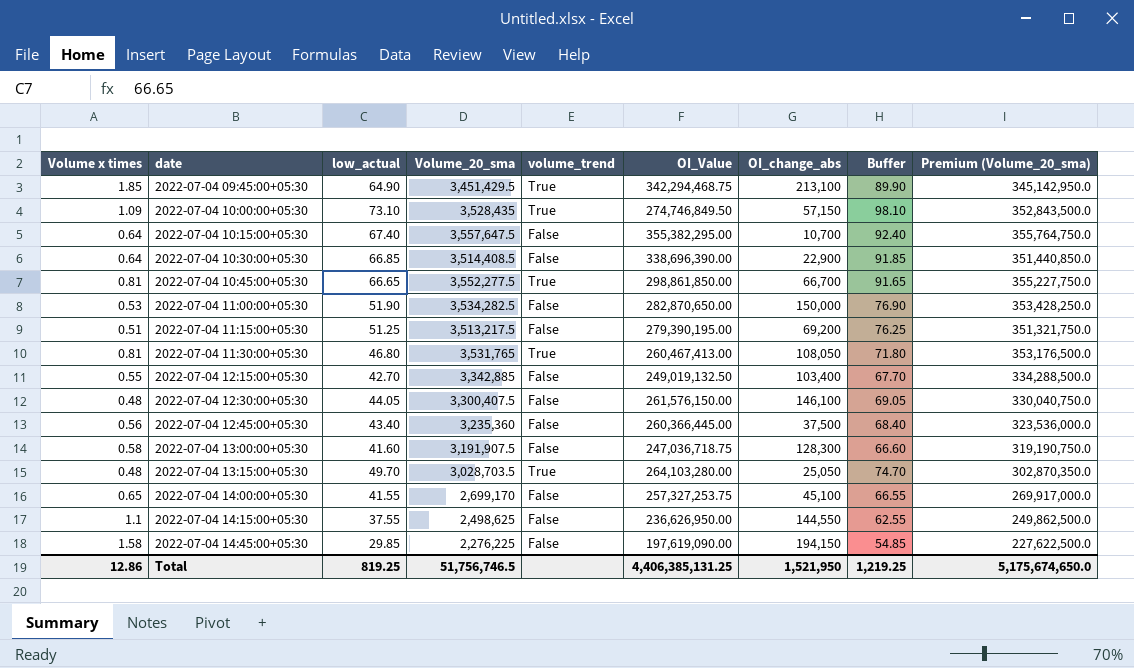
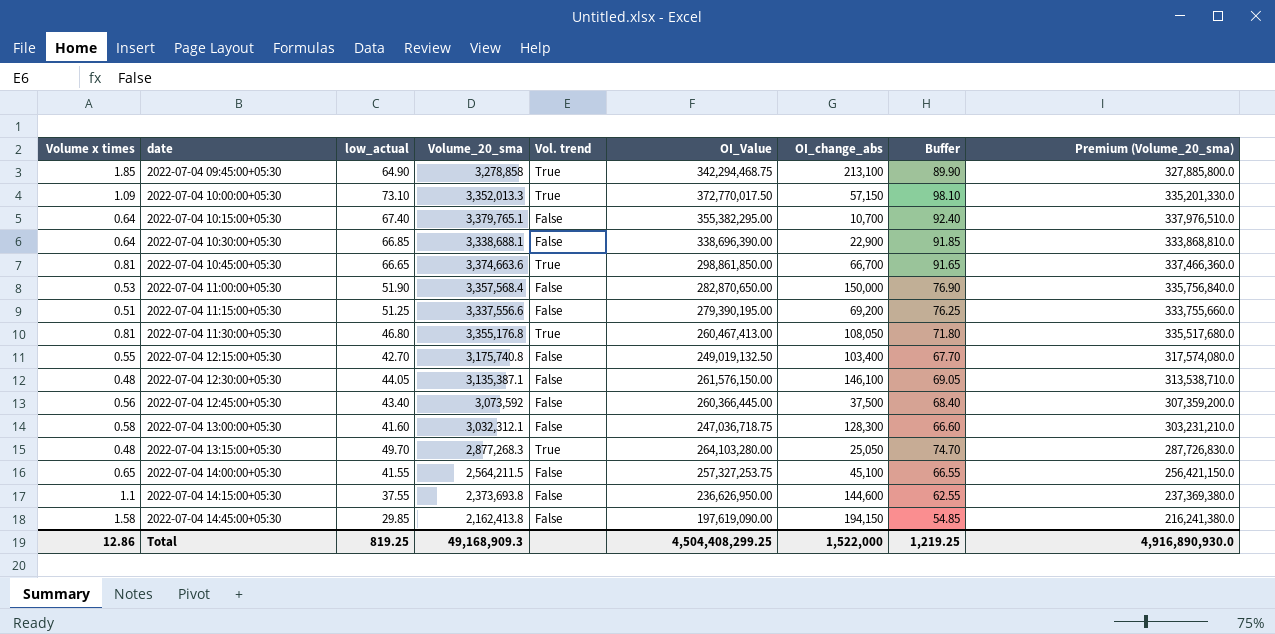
column name: volume_trend -> Vol. trend
2022-07-04 09:45:00+05:30 | Volume_20_sma: 3,451,429.5 -> 3,278,858
2022-07-04 09:45:00+05:30 | Premium (Volume_20_sma): 345,142,950.0 -> 327,885,800.0
2022-07-04 10:00:00+05:30 | Volume_20_sma: 3,528,435 -> 3,352,013.3
2022-07-04 10:00:00+05:30 | OI_Value: 274,746,849.50 -> 372,770,017.50
2022-07-04 10:00:00+05:30 | Premium (Volume_20_sma): 352,843,500.0 -> 335,201,330.0
2022-07-04 10:15:00+05:30 | Volume_20_sma: 3,557,647.5 -> 3,379,765.1
2022-07-04 10:15:00+05:30 | Premium (Volume_20_sma): 355,764,750.0 -> 337,976,510.0
2022-07-04 10:30:00+05:30 | Volume_20_sma: 3,514,408.5 -> 3,338,688.1
2022-07-04 10:30:00+05:30 | Premium (Volume_20_sma): 351,440,850.0 -> 333,868,810.0
2022-07-04 10:45:00+05:30 | Volume_20_sma: 3,552,277.5 -> 3,374,663.6
2022-07-04 10:45:00+05:30 | Premium (Volume_20_sma): 355,227,750.0 -> 337,466,360.0
2022-07-04 11:00:00+05:30 | Volume_20_sma: 3,534,282.5 -> 3,357,568.4
2022-07-04 11:00:00+05:30 | Premium (Volume_20_sma): 353,428,250.0 -> 335,756,840.0
2022-07-04 11:15:00+05:30 | Volume_20_sma: 3,513,217.5 -> 3,337,556.6
2022-07-04 11:15:00+05:30 | Premium (Volume_20_sma): 351,321,750.0 -> 333,755,660.0
2022-07-04 11:30:00+05:30 | Volume_20_sma: 3,531,765 -> 3,355,176.8
2022-07-04 11:30:00+05:30 | Premium (Volume_20_sma): 353,176,500.0 -> 335,517,680.0
2022-07-04 12:15:00+05:30 | Volume_20_sma: 3,342,885 -> 3,175,740.8
2022-07-04 12:15:00+05:30 | Premium (Volume_20_sma): 334,288,500.0 -> 317,574,080.0
2022-07-04 12:30:00+05:30 | Volume_20_sma: 3,300,407.5 -> 3,135,387.1
2022-07-04 12:30:00+05:30 | Premium (Volume_20_sma): 330,040,750.0 -> 313,538,710.0
2022-07-04 12:45:00+05:30 | Volume_20_sma: 3,235,360 -> 3,073,592
2022-07-04 12:45:00+05:30 | Premium (Volume_20_sma): 323,536,000.0 -> 307,359,200.0
2022-07-04 13:00:00+05:30 | Volume_20_sma: 3,191,907.5 -> 3,032,312.1
2022-07-04 13:00:00+05:30 | Premium (Volume_20_sma): 319,190,750.0 -> 303,231,210.0
2022-07-04 13:15:00+05:30 | Volume_20_sma: 3,028,703.5 -> 2,877,268.3
2022-07-04 13:15:00+05:30 | Premium (Volume_20_sma): 302,870,350.0 -> 287,726,830.0
2022-07-04 14:00:00+05:30 | Volume_20_sma: 2,699,170 -> 2,564,211.5
2022-07-04 14:00:00+05:30 | Premium (Volume_20_sma): 269,917,000.0 -> 256,421,150.0
2022-07-04 14:15:00+05:30 | Volume_20_sma: 2,498,625 -> 2,373,693.8
2022-07-04 14:15:00+05:30 | OI_change_abs: 144,550 -> 144,600
2022-07-04 14:15:00+05:30 | Premium (Volume_20_sma): 249,862,500.0 -> 237,369,380.0
2022-07-04 14:45:00+05:30 | Volume_20_sma: 2,276,225 -> 2,162,413.8
2022-07-04 14:45:00+05:30 | Premium (Volume_20_sma): 227,622,500.0 -> 216,241,380.0
Total | Volume_20_sma: 51,756,746.5 -> 49,168,909.3
Total | OI_Value: 4,406,385,131.25 -> 4,504,408,299.25
Total | OI_change_abs: 1,521,950 -> 1,522,000
Total | Premium (Volume_20_sma): 5,175,674,650.0 -> 4,916,890,930.0

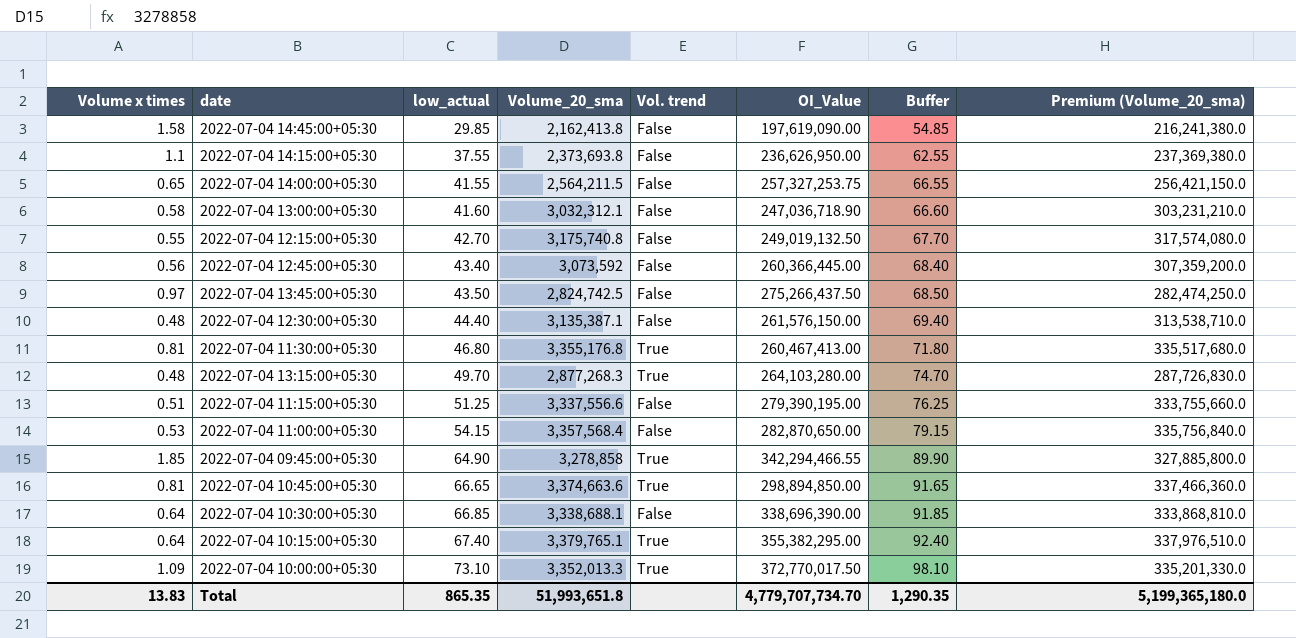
row order: date ascending -> low_actual ascending
column OI_change_abs | position: 7 -> none
2022-07-04 13:00:00+05:30 | OI_Value: 247,036,718.75 -> 247,036,718.90
row 2022-07-04 13:45:00+05:30: none -> 0.97 | 43.50 | 2,824,742.5 | False | 275,266,437.50 | 68.50 | 282,474,250.0
2022-07-04 12:30:00+05:30 | low_actual: 44.05 -> 44.40
2022-07-04 12:30:00+05:30 | Buffer: 69.05 -> 69.40
2022-07-04 11:00:00+05:30 | low_actual: 51.90 -> 54.15
2022-07-04 11:00:00+05:30 | Buffer: 76.90 -> 79.15
2022-07-04 09:45:00+05:30 | OI_Value: 342,294,468.75 -> 342,294,466.55
2022-07-04 10:45:00+05:30 | OI_Value: 298,861,850.00 -> 298,894,850.00
2022-07-04 10:15:00+05:30 | Vol. trend: False -> True
Total | Volume x times: 12.86 -> 13.83
Total | low_actual: 819.25 -> 865.35
Total | Volume_20_sma: 49,168,909.3 -> 51,993,651.8
Total | OI_Value: 4,504,408,299.25 -> 4,779,707,734.70
Total | Buffer: 1,219.25 -> 1,290.35
Total | Premium (Volume_20_sma): 4,916,890,930.0 -> 5,199,365,180.0

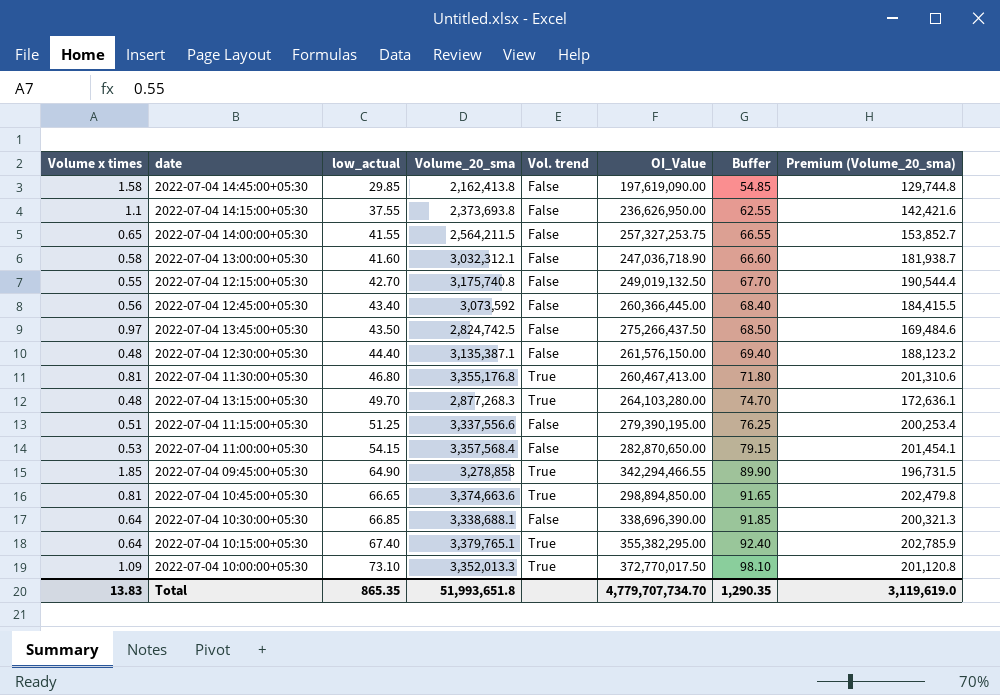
column Premium (Volume_20_sma) | formula: [Volume_20_sma] * 100 -> [Volume_20_sma] * 0.06
Total | Premium (Volume_20_sma): 5,199,365,180.0 -> 3,119,619.0

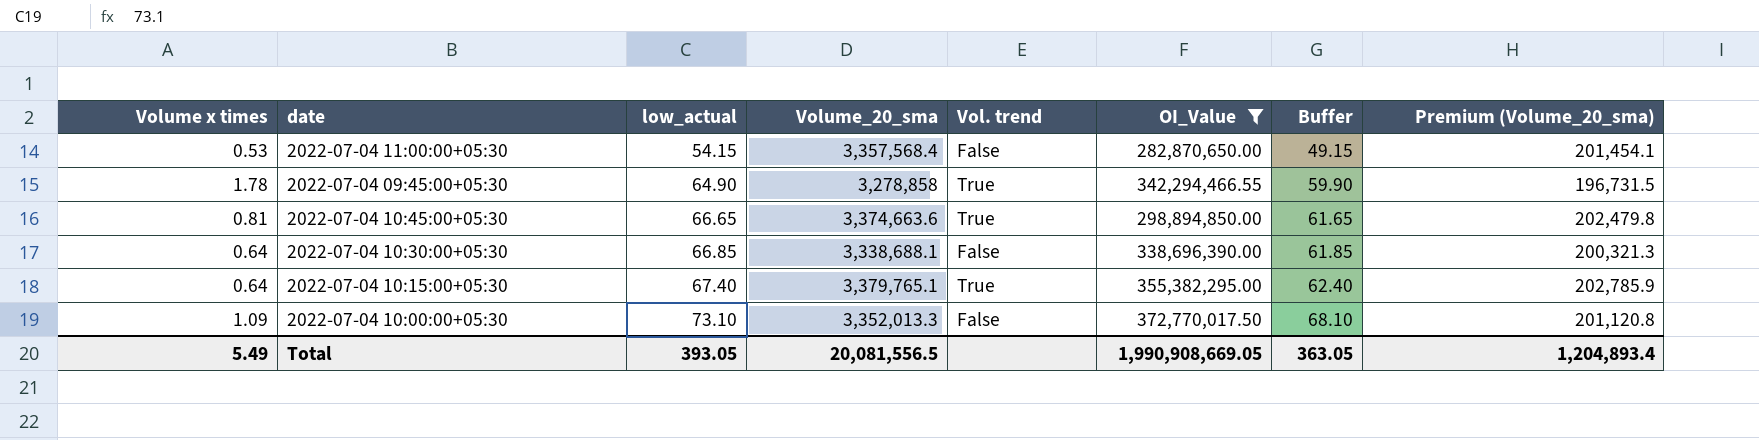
filter: none -> OI_Value >= 282,870,650.00
column Buffer | formula: [low_actual] + 25 -> [low_actual] - 5
2022-07-04 09:45:00+05:30 | Volume x times: 1.85 -> 1.78
2022-07-04 10:00:00+05:30 | Vol. trend: True -> False
Total | Volume x times: 13.83 -> 5.49
Total | low_actual: 865.35 -> 393.05
Total | Volume_20_sma: 51,993,651.8 -> 20,081,556.5
Total | OI_Value: 4,779,707,734.70 -> 1,990,908,669.05
Total | Buffer: 1,290.35 -> 363.05
Total | Premium (Volume_20_sma): 3,119,619.0 -> 1,204,893.4

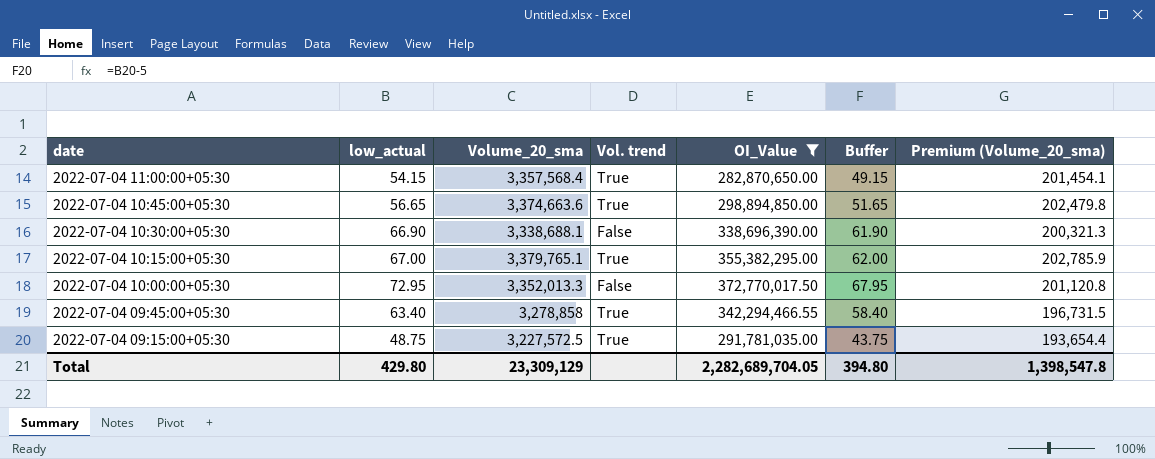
row order: low_actual ascending -> date descending
column Volume x times | position: 1 -> none
2022-07-04 11:00:00+05:30 | Vol. trend: False -> True
2022-07-04 10:45:00+05:30 | low_actual: 66.65 -> 56.65
2022-07-04 10:45:00+05:30 | Buffer: 61.65 -> 51.65
2022-07-04 10:30:00+05:30 | low_actual: 66.85 -> 66.90
2022-07-04 10:30:00+05:30 | Buffer: 61.85 -> 61.90
2022-07-04 10:15:00+05:30 | low_actual: 67.40 -> 67.00
2022-07-04 10:15:00+05:30 | Buffer: 62.40 -> 62.00
2022-07-04 10:00:00+05:30 | low_actual: 73.10 -> 72.95
2022-07-04 10:00:00+05:30 | Buffer: 68.10 -> 67.95
2022-07-04 09:45:00+05:30 | low_actual: 64.90 -> 63.40
2022-07-04 09:45:00+05:30 | Buffer: 59.90 -> 58.40
row 2022-07-04 09:15:00+05:30: none -> 48.75 | 3,227,572.5 | True | 291,781,035.00 | 43.75 | 193,654.4
Total | low_actual: 393.05 -> 429.80
Total | Volume_20_sma: 20,081,556.5 -> 23,309,129
Total | OI_Value: 1,990,908,669.05 -> 2,282,689,704.05
Total | Buffer: 363.05 -> 394.80
Total | Premium (Volume_20_sma): 1,204,893.4 -> 1,398,547.8

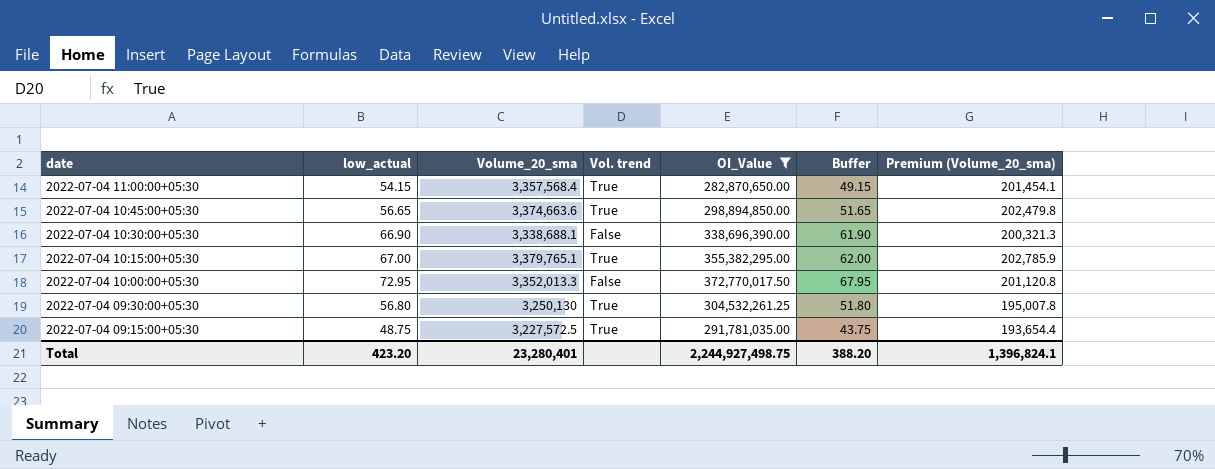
row 2022-07-04 09:45:00+05:30: 63.40 | 3,278,858 | True | 342,294,466.55 | 58.40 | 196,731.5 -> none
row 2022-07-04 09:30:00+05:30: none -> 56.80 | 3,250,130 | True | 304,532,261.25 | 51.80 | 195,007.8
Total | low_actual: 429.80 -> 423.20
Total | Volume_20_sma: 23,309,129 -> 23,280,401
Total | OI_Value: 2,282,689,704.05 -> 2,244,927,498.75
Total | Buffer: 394.80 -> 388.20
Total | Premium (Volume_20_sma): 1,398,547.8 -> 1,396,824.1

